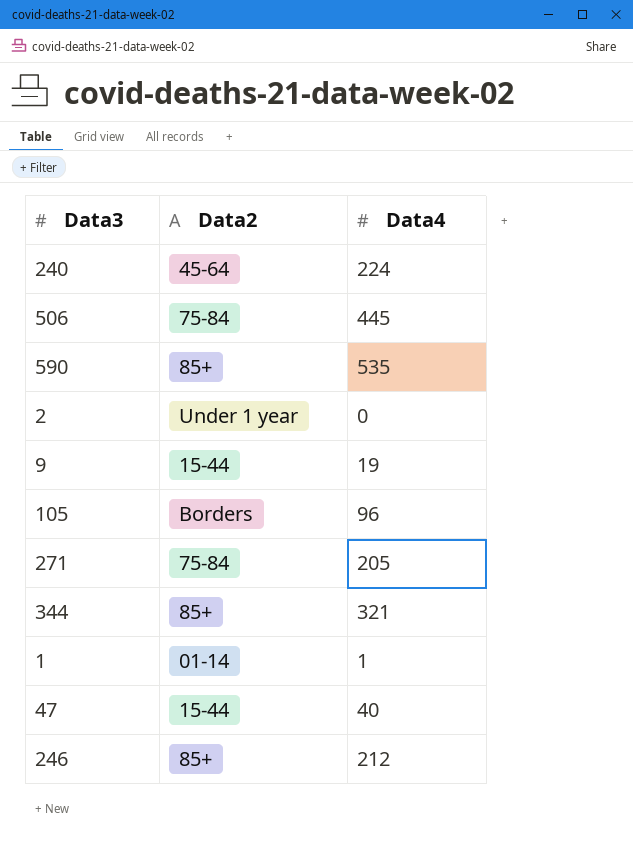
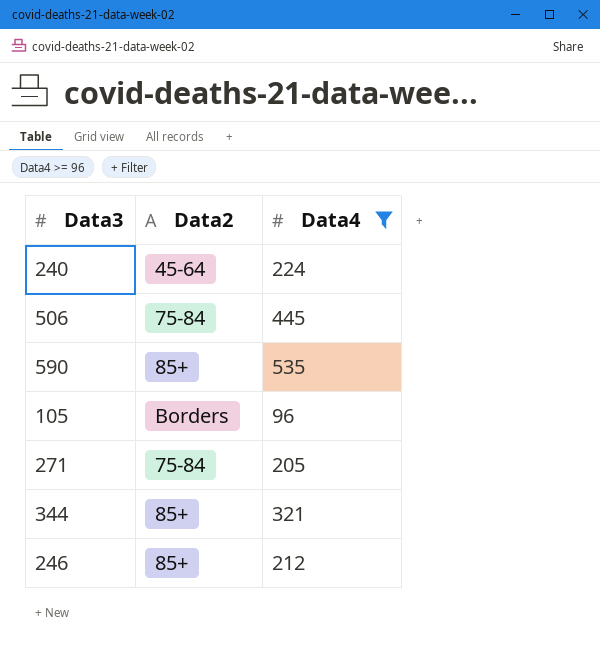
filter: none -> Data4 >= 96

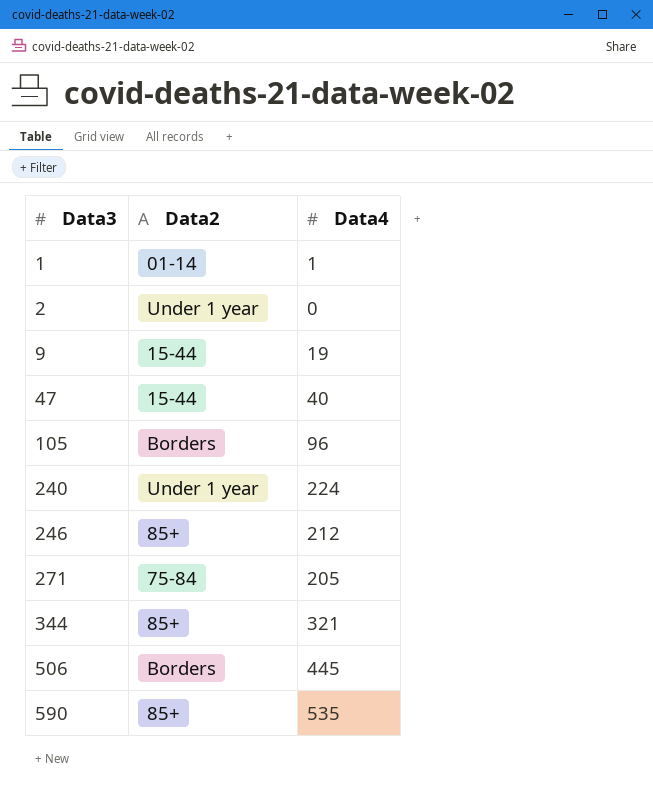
filter: Data4 >= 96 -> none
row order: none -> Data3 ascending
240 | Data2: 45-64 -> Under 1 year
506 | Data2: 75-84 -> Borders

